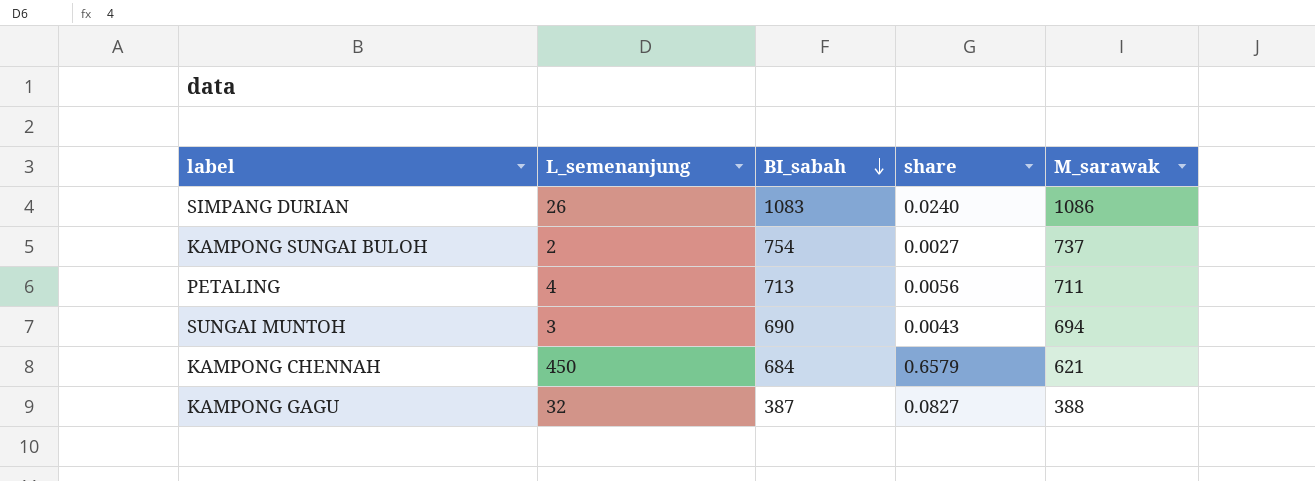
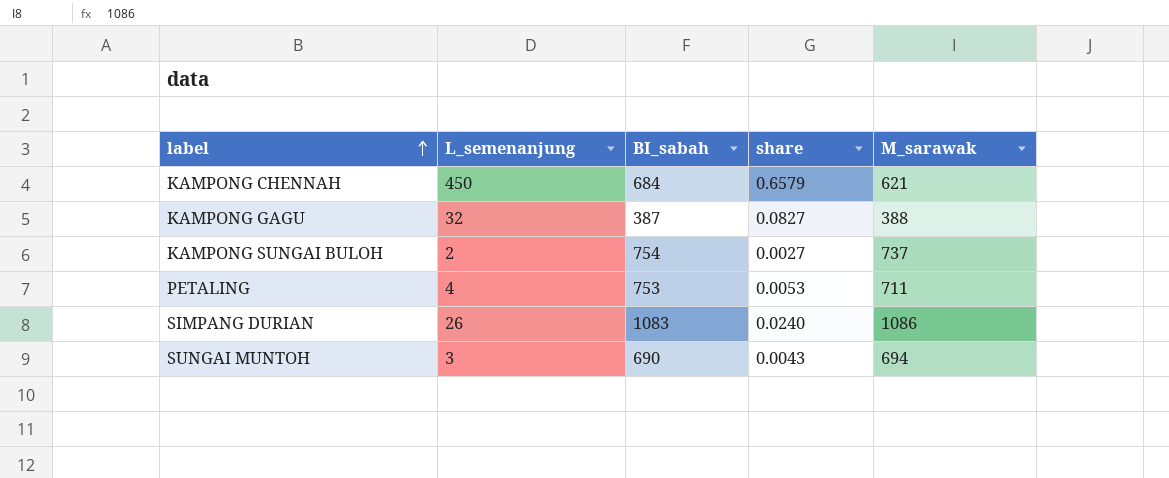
row order: BI_sabah descending -> label ascending
PETALING | BI_sabah: 713 -> 753
PETALING | share: 0.0056 -> 0.0053

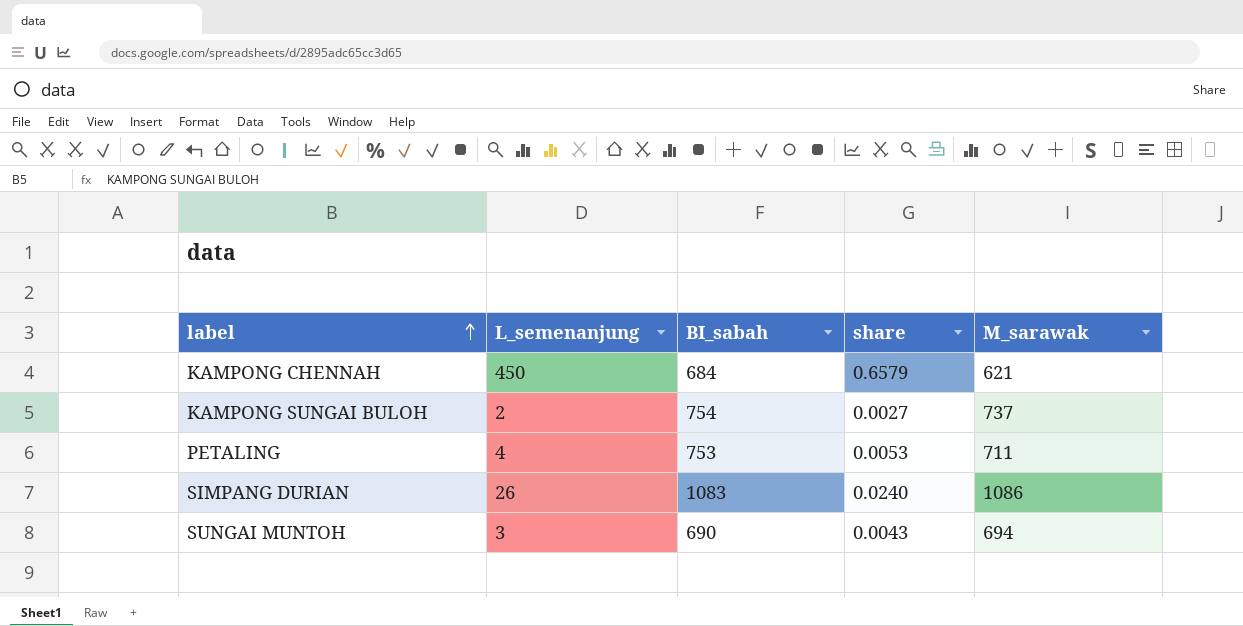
row KAMPONG GAGU: 32 | 387 | 0.0827 | 388 -> none

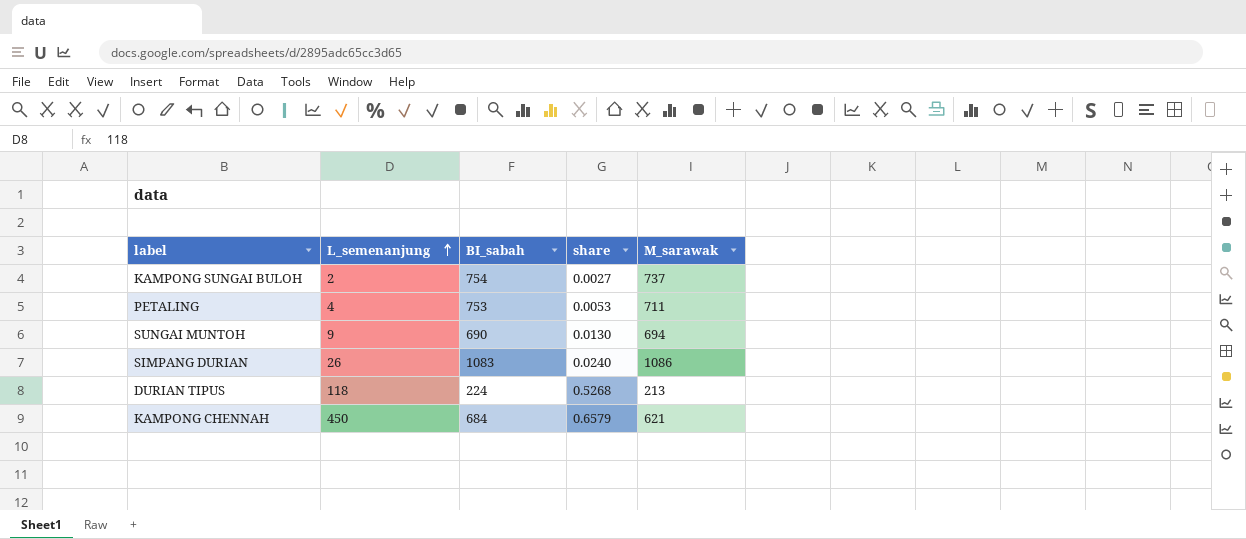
row order: label ascending -> L_semenanjung ascending
SUNGAI MUNTOH | L_semenanjung: 3 -> 9
SUNGAI MUNTOH | share: 0.0043 -> 0.0130
row DURIAN TIPUS: none -> 118 | 224 | 0.5268 | 213

